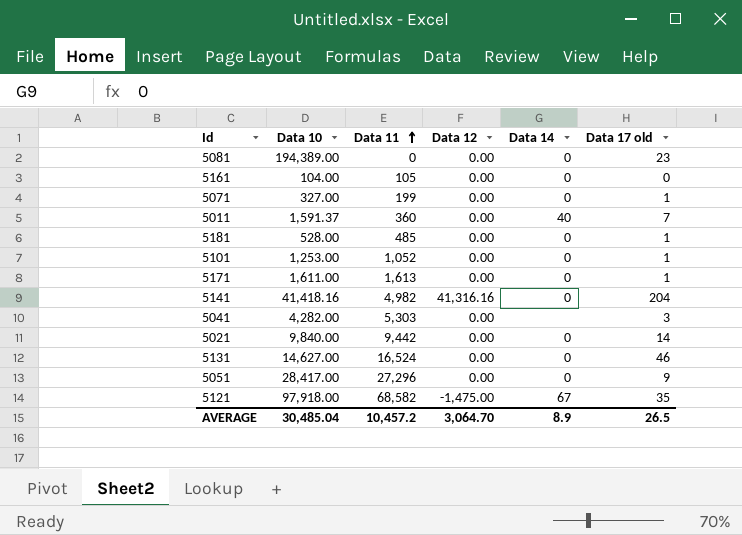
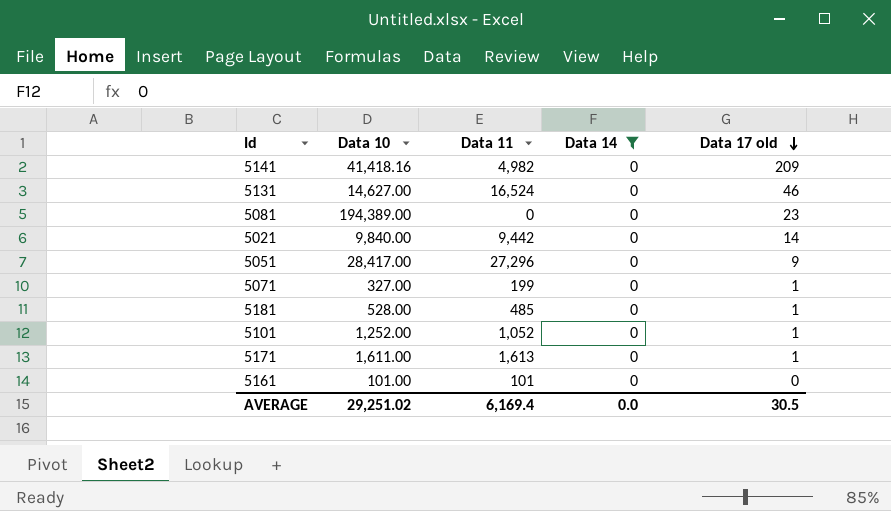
filter: none -> Data 14 = 0
row order: Data 11 ascending -> Data 17 old descending
column Data 12 | position: 4 -> none
5141 | Data 17 old: 204 -> 209
5101 | Data 10: 1,253.00 -> 1,252.00
5161 | Data 10: 104.00 -> 101.00
5161 | Data 11: 105 -> 101
AVERAGE | Data 10: 30,485.04 -> 29,251.02
AVERAGE | Data 11: 10,457.2 -> 6,169.4
AVERAGE | Data 14: 8.9 -> 0.0
AVERAGE | Data 17 old: 26.5 -> 30.5

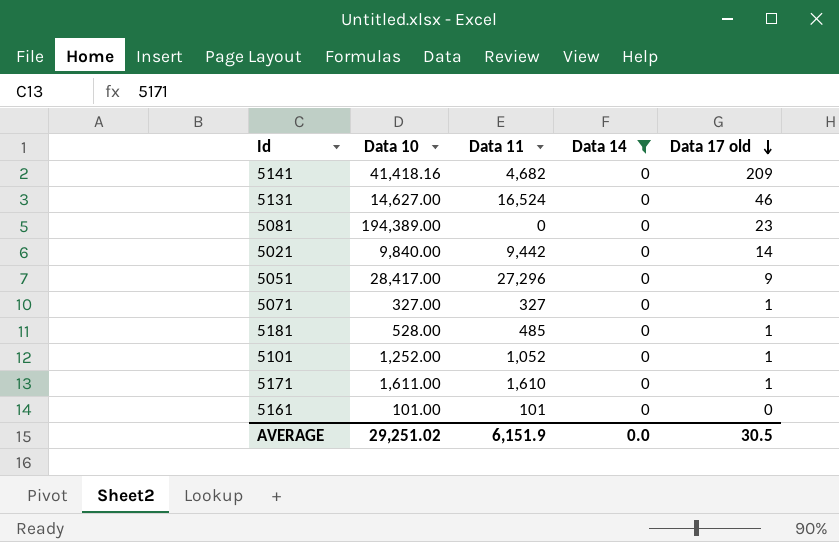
5141 | Data 11: 4,982 -> 4,682
5071 | Data 11: 199 -> 327
5171 | Data 11: 1,613 -> 1,610
AVERAGE | Data 11: 6,169.4 -> 6,151.9

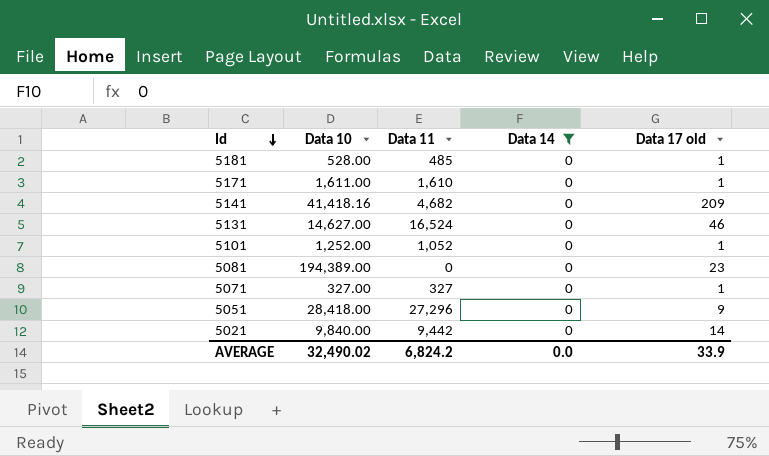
row order: Data 17 old descending -> Id descending
row 5161: 101.00 | 101 | 0 | 0 -> none
5051 | Data 10: 28,417.00 -> 28,418.00
AVERAGE | Data 10: 29,251.02 -> 32,490.02
AVERAGE | Data 11: 6,151.9 -> 6,824.2
AVERAGE | Data 17 old: 30.5 -> 33.9

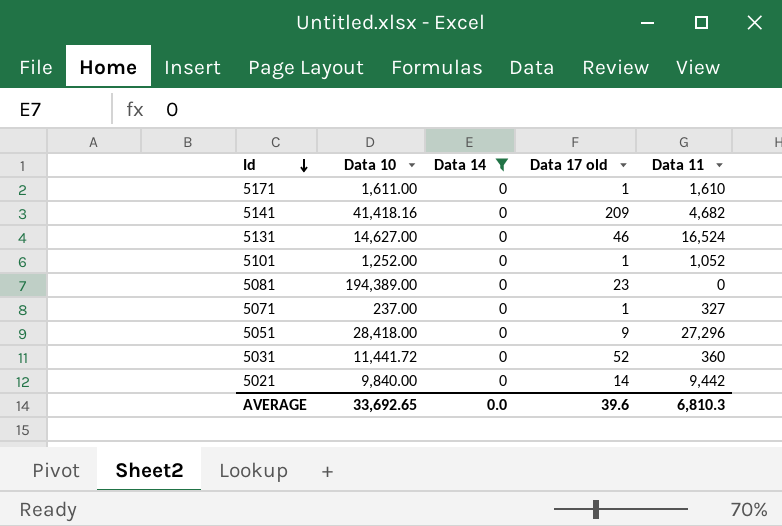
column Data 11 | position: 3 -> 5
row 5181: 528.00 | 485 | 0 | 1 -> none
5071 | Data 10: 327.00 -> 237.00
row 5031: none -> 11,441.72 | 0 | 52 | 360
AVERAGE | Data 10: 32,490.02 -> 33,692.65
AVERAGE | Data 17 old: 33.9 -> 39.6
AVERAGE | Data 11: 6,824.2 -> 6,810.3

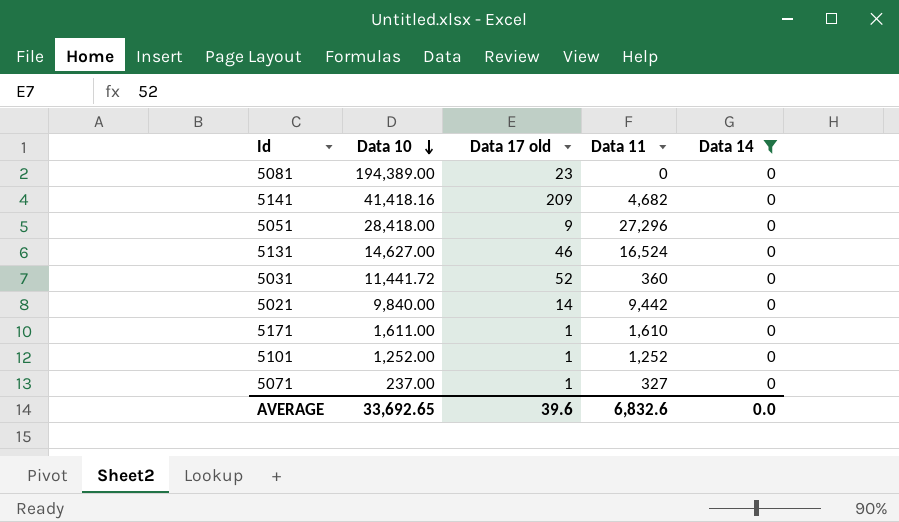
row order: Id descending -> Data 10 descending
column Data 14 | position: 3 -> 5
5101 | Data 11: 1,052 -> 1,252
AVERAGE | Data 11: 6,810.3 -> 6,832.6

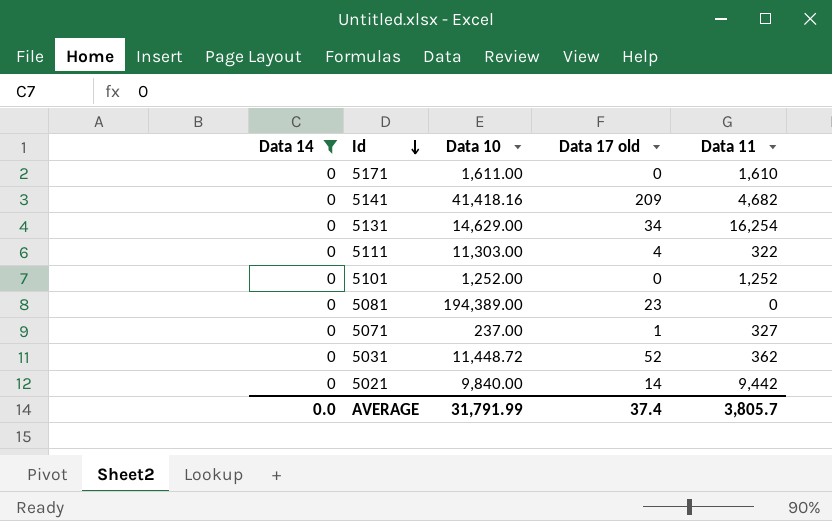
row order: Data 10 descending -> Id descending
column Data 14 | position: 5 -> 1
row 5051: 28,418.00 | 9 | 27,296 | 0 -> none
5171 | Data 17 old: 1 -> 0
5131 | Data 10: 14,627.00 -> 14,629.00
5131 | Data 17 old: 46 -> 34
5131 | Data 11: 16,524 -> 16,254
row 5111: none -> 0 | 11,303.00 | 4 | 322
5101 | Data 17 old: 1 -> 0
5031 | Data 10: 11,441.72 -> 11,448.72
5031 | Data 11: 360 -> 362
AVERAGE | Data 10: 33,692.65 -> 31,791.99
AVERAGE | Data 17 old: 39.6 -> 37.4
AVERAGE | Data 11: 6,832.6 -> 3,805.7

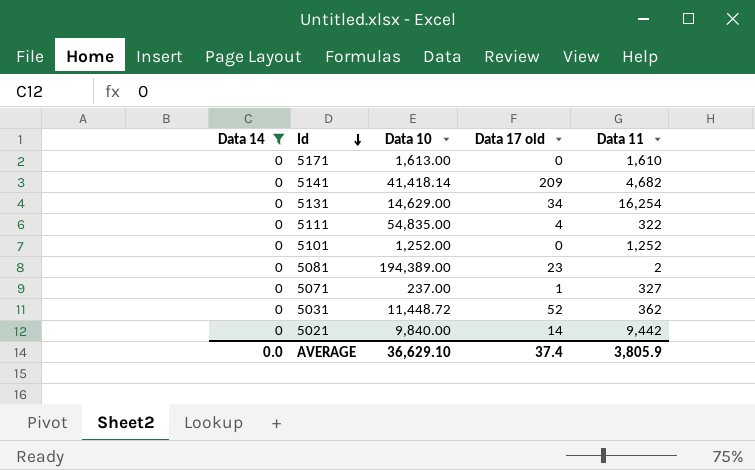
5171 | Data 10: 1,611.00 -> 1,613.00
5141 | Data 10: 41,418.16 -> 41,418.14
5111 | Data 10: 11,303.00 -> 54,835.00
5081 | Data 11: 0 -> 2
AVERAGE | Data 10: 31,791.99 -> 36,629.10
AVERAGE | Data 11: 3,805.7 -> 3,805.9

